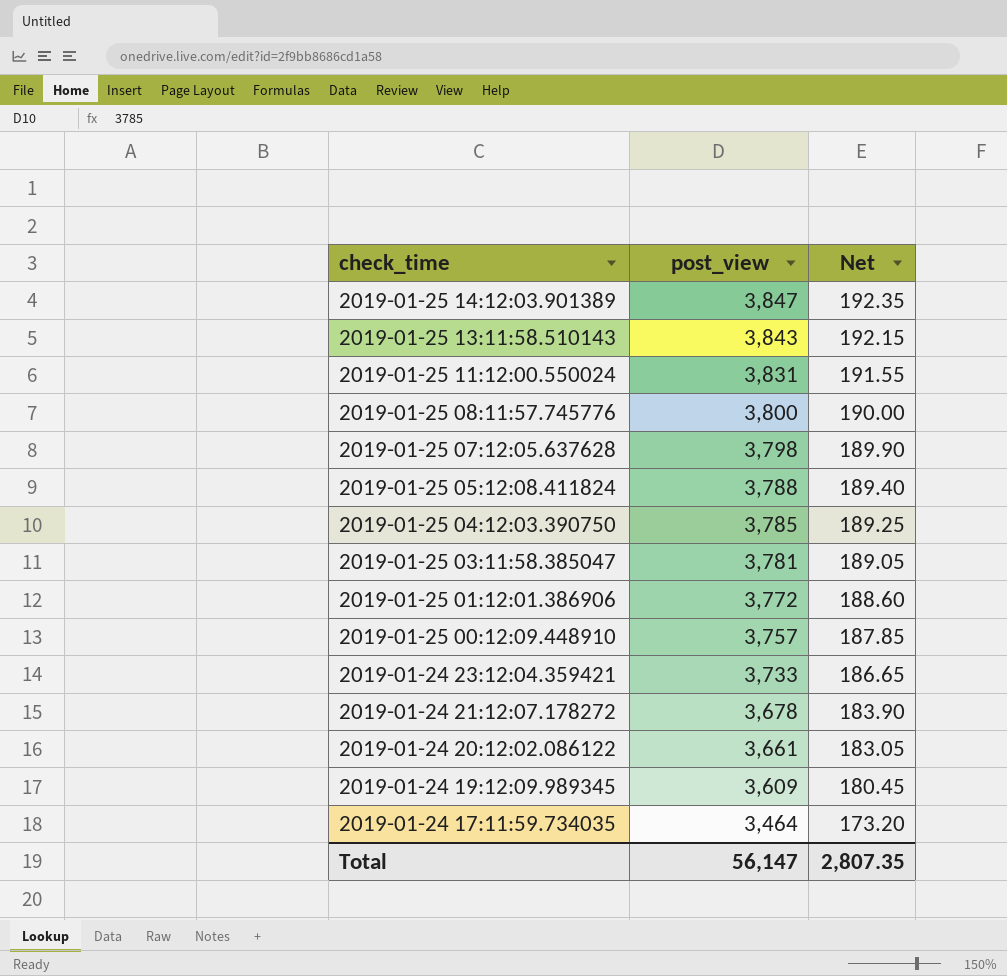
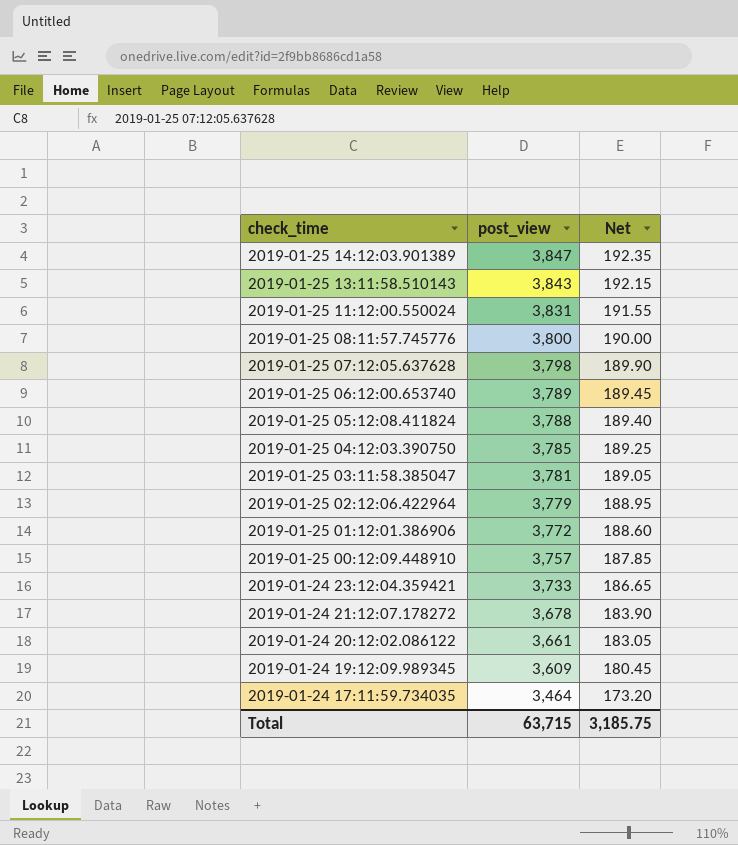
row 2019-01-25 06:12:00.653740: none -> 3,789 | 189.45
row 2019-01-25 02:12:06.422964: none -> 3,779 | 188.95
Total | post_view: 56,147 -> 63,715
Total | Net: 2,807.35 -> 3,185.75

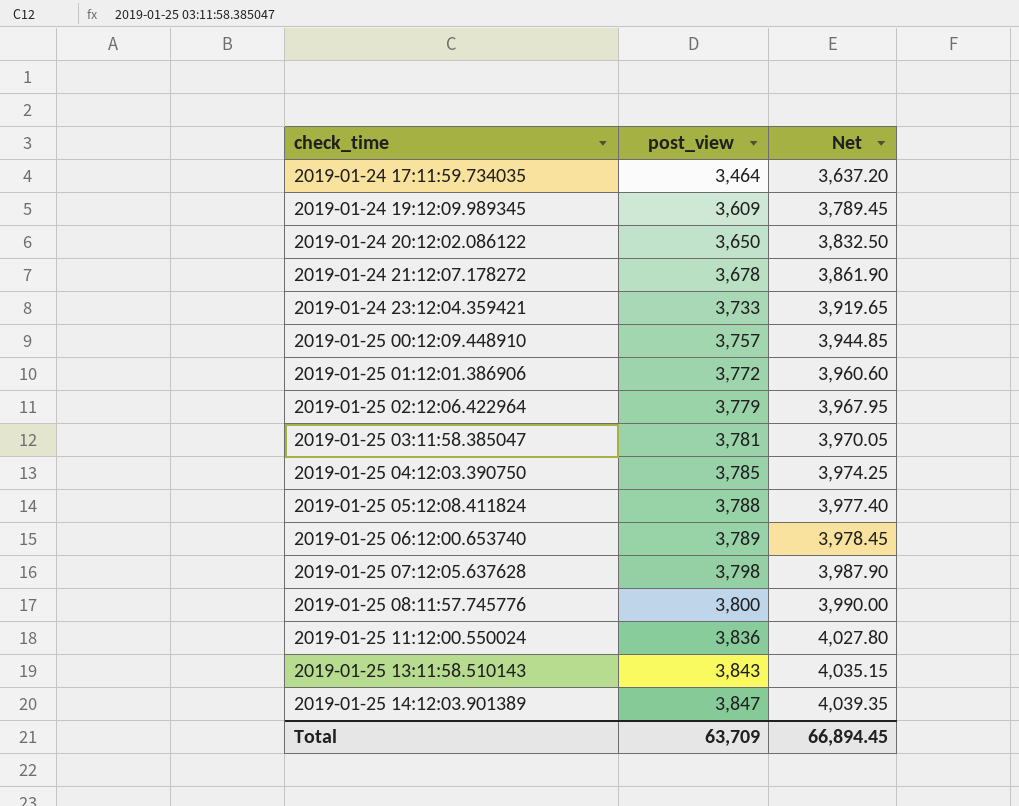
row order: check_time descending -> check_time ascending
column Net | formula: [post_view] * 0.05 -> [post_view] * 1.05
2019-01-24 20:12:02.086122 | post_view: 3,661 -> 3,650
2019-01-25 11:12:00.550024 | post_view: 3,831 -> 3,836
Total | post_view: 63,715 -> 63,709
Total | Net: 3,185.75 -> 66,894.45

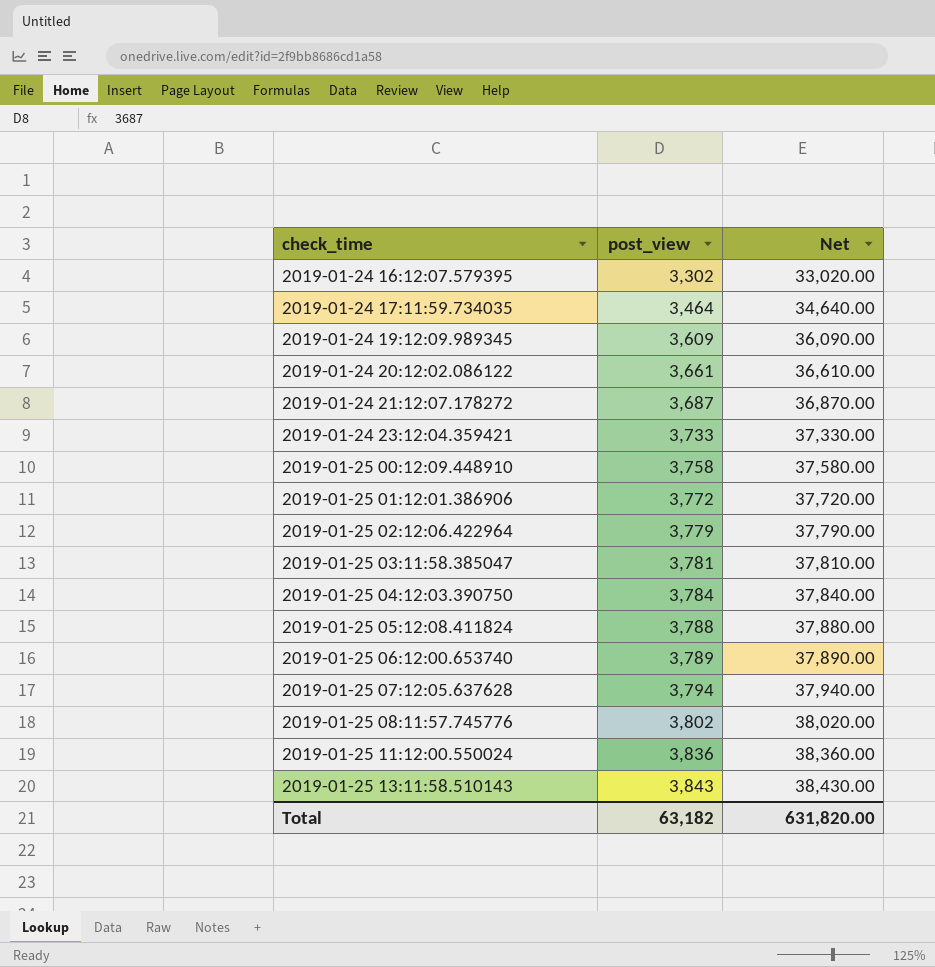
column Net | formula: [post_view] * 1.05 -> [post_view] * 10
row 2019-01-25 14:12:03.901389: 3,847 | 4,039.35 -> none
row 2019-01-24 16:12:07.579395: none -> 3,302 | 33,020.00
2019-01-24 20:12:02.086122 | post_view: 3,650 -> 3,661
2019-01-24 21:12:07.178272 | post_view: 3,678 -> 3,687
2019-01-25 00:12:09.448910 | post_view: 3,757 -> 3,758
2019-01-25 04:12:03.390750 | post_view: 3,785 -> 3,784
2019-01-25 07:12:05.637628 | post_view: 3,798 -> 3,794
2019-01-25 08:11:57.745776 | post_view: 3,800 -> 3,802
Total | post_view: 63,709 -> 63,182
Total | Net: 66,894.45 -> 631,820.00

